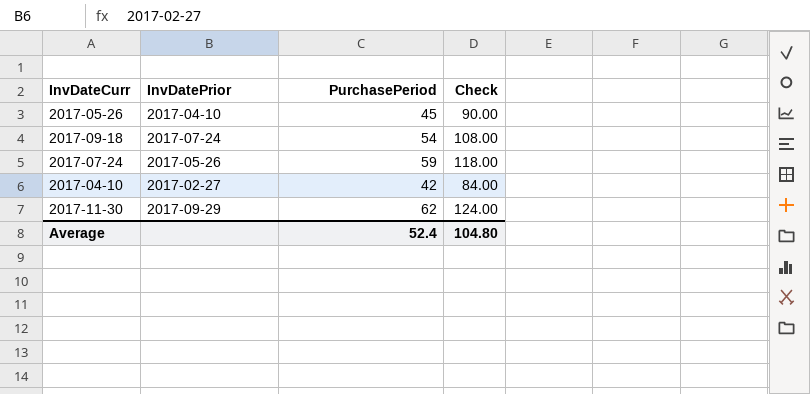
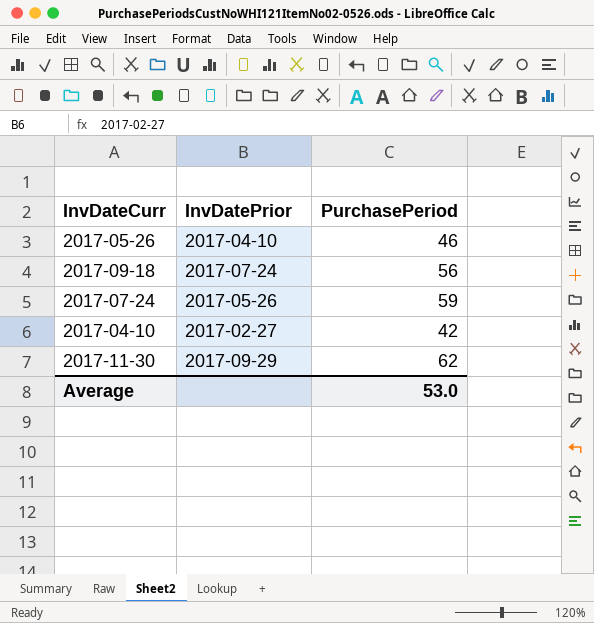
column Check | formula: [PurchasePeriod] * 2 -> none
2017-05-26 | PurchasePeriod: 45 -> 46
2017-09-18 | PurchasePeriod: 54 -> 56
Average | PurchasePeriod: 52.4 -> 53.0

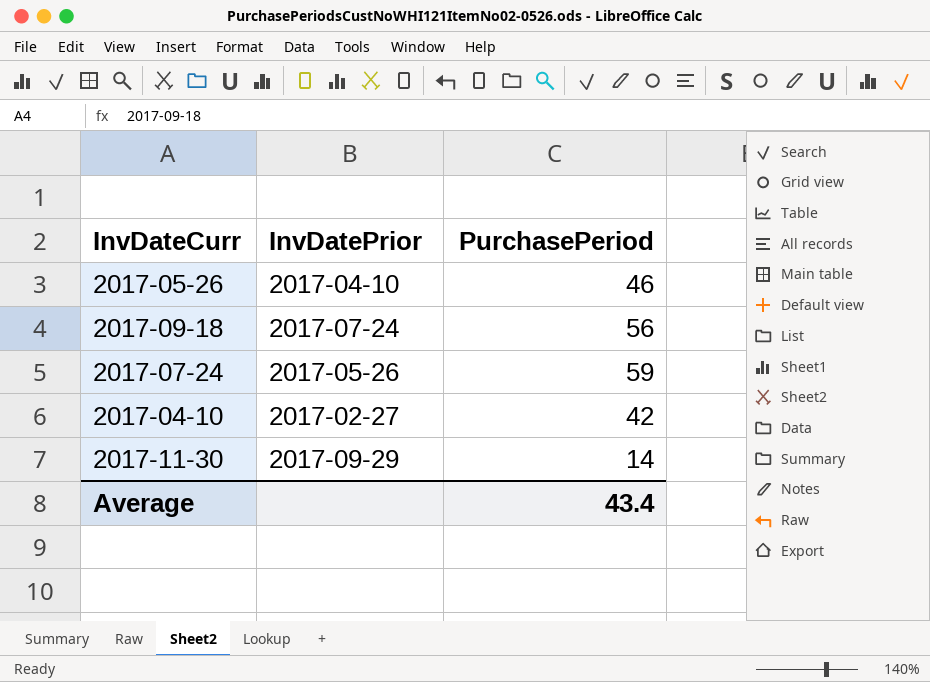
2017-11-30 | PurchasePeriod: 62 -> 14
Average | PurchasePeriod: 53.0 -> 43.4

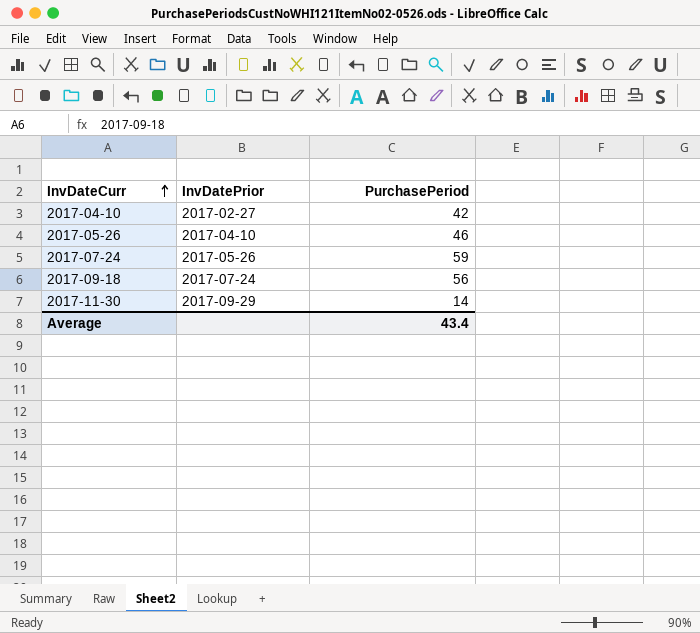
row order: none -> InvDateCurr ascending

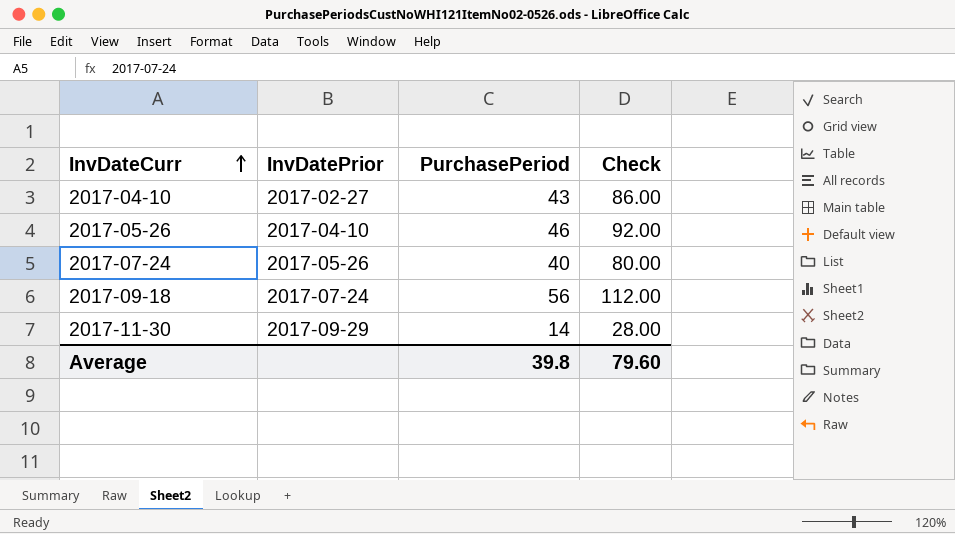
column Check | formula: none -> [PurchasePeriod] * 2
2017-04-10 | PurchasePeriod: 42 -> 43
2017-07-24 | PurchasePeriod: 59 -> 40
Average | PurchasePeriod: 43.4 -> 39.8

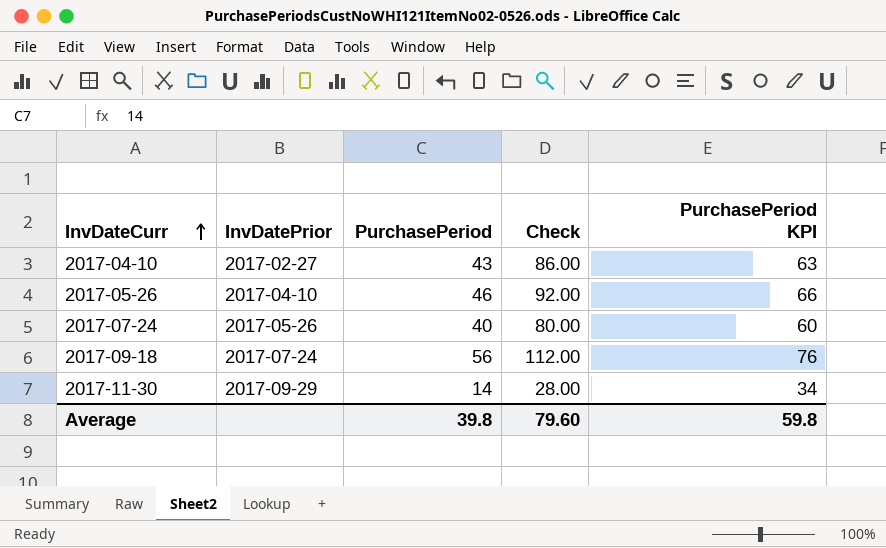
column PurchasePeriod KPI | formula: none -> [PurchasePeriod] + 20

